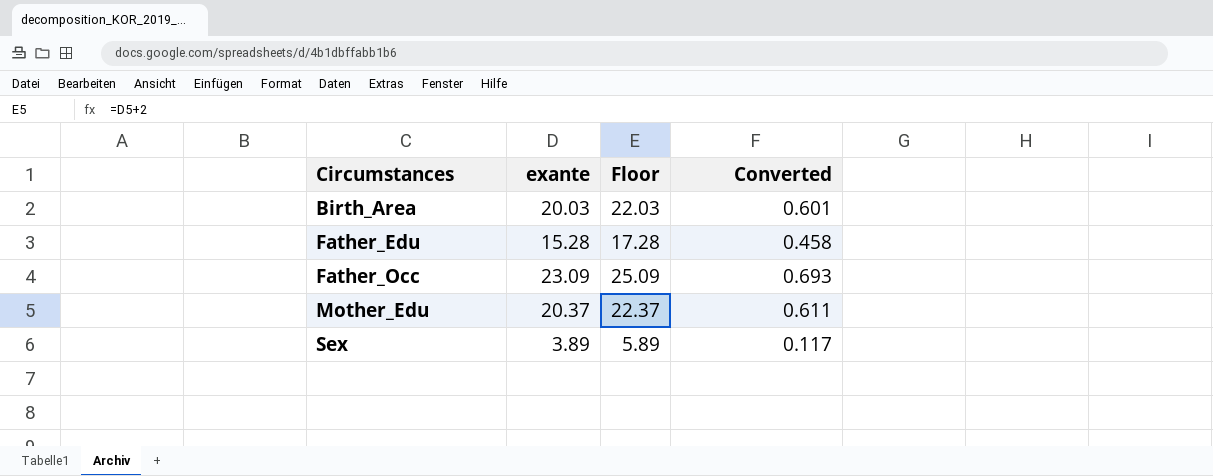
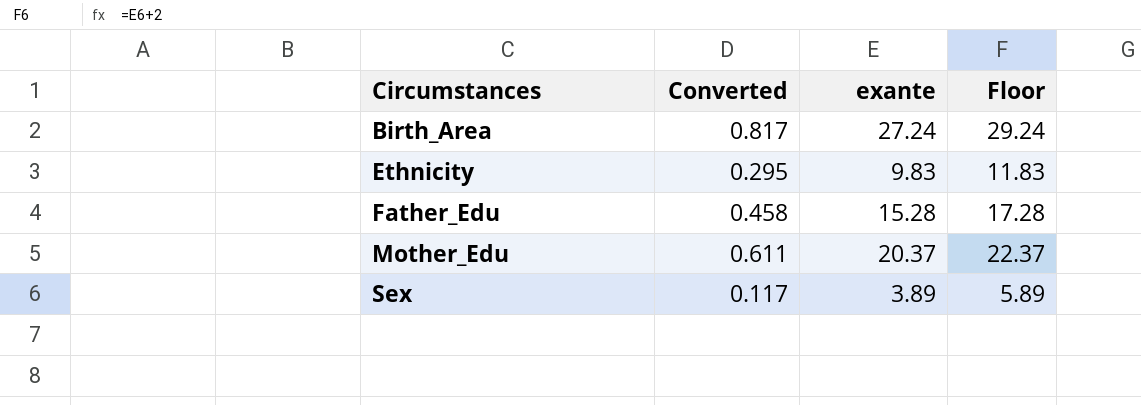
column Converted | position: 4 -> 2
row Father_Occ: 23.09 | 25.09 | 0.693 -> none
Birth_Area | Converted: 0.601 -> 0.817
Birth_Area | exante: 20.03 -> 27.24
Birth_Area | Floor: 22.03 -> 29.24
row Ethnicity: none -> 0.295 | 9.83 | 11.83

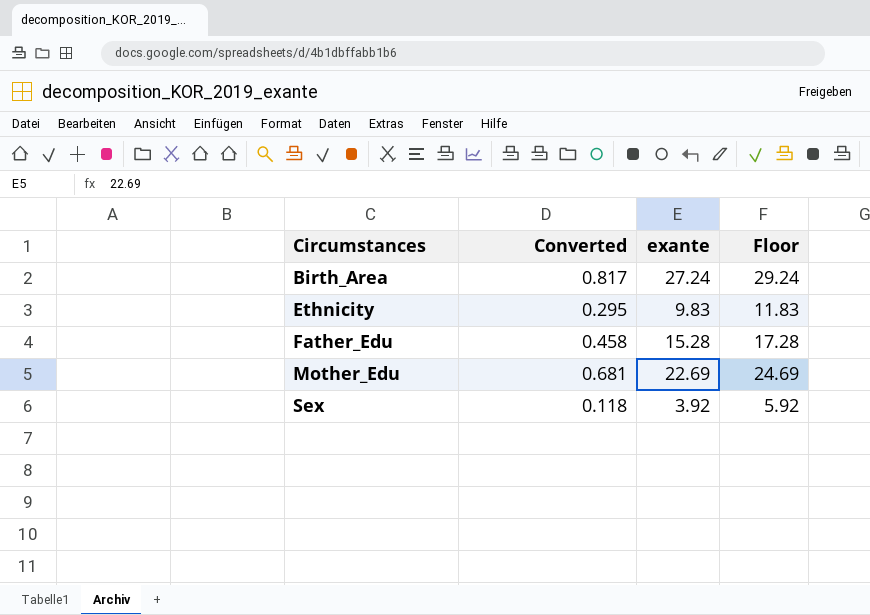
Mother_Edu | Converted: 0.611 -> 0.681
Mother_Edu | exante: 20.37 -> 22.69
Mother_Edu | Floor: 22.37 -> 24.69
Sex | Converted: 0.117 -> 0.118
Sex | exante: 3.89 -> 3.92
Sex | Floor: 5.89 -> 5.92

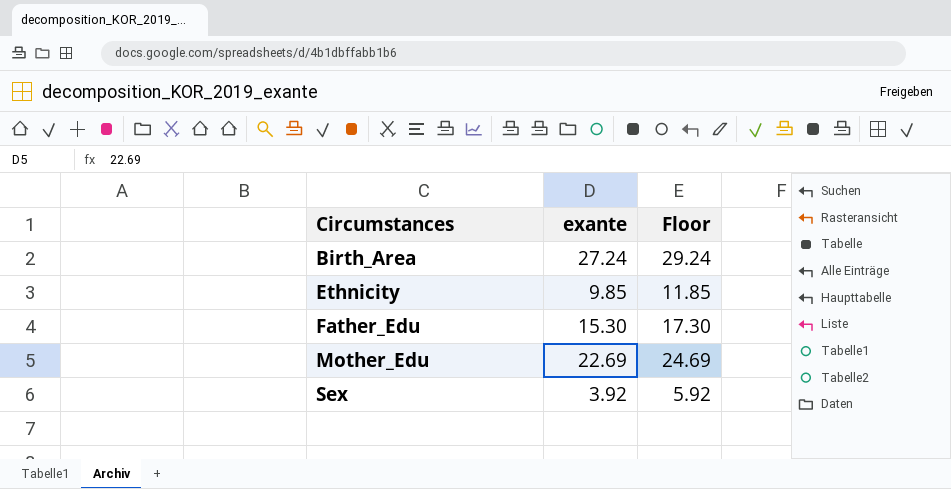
column Converted | formula: [exante] * 0.03 -> none
Ethnicity | exante: 9.83 -> 9.85
Ethnicity | Floor: 11.83 -> 11.85
Father_Edu | exante: 15.28 -> 15.30
Father_Edu | Floor: 17.28 -> 17.30

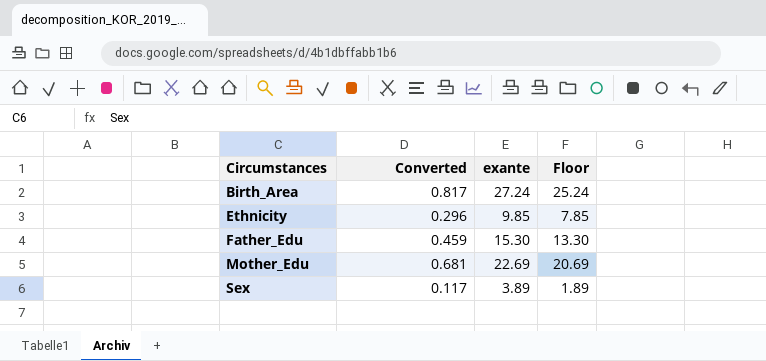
column Converted | formula: none -> [exante] * 0.03
column Floor | formula: [exante] + 2 -> [exante] - 2
Sex | exante: 3.92 -> 3.89

